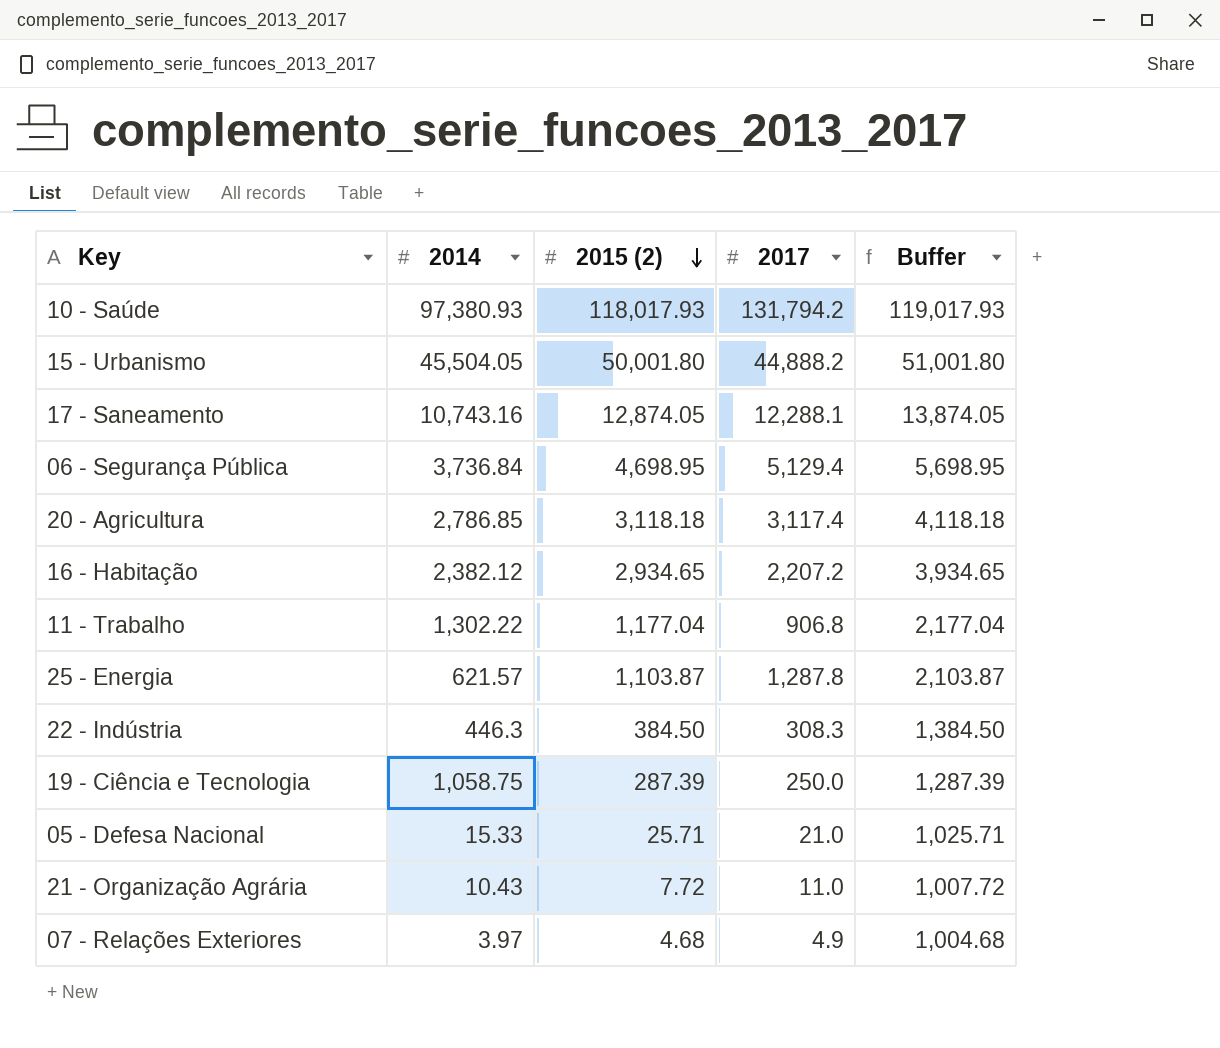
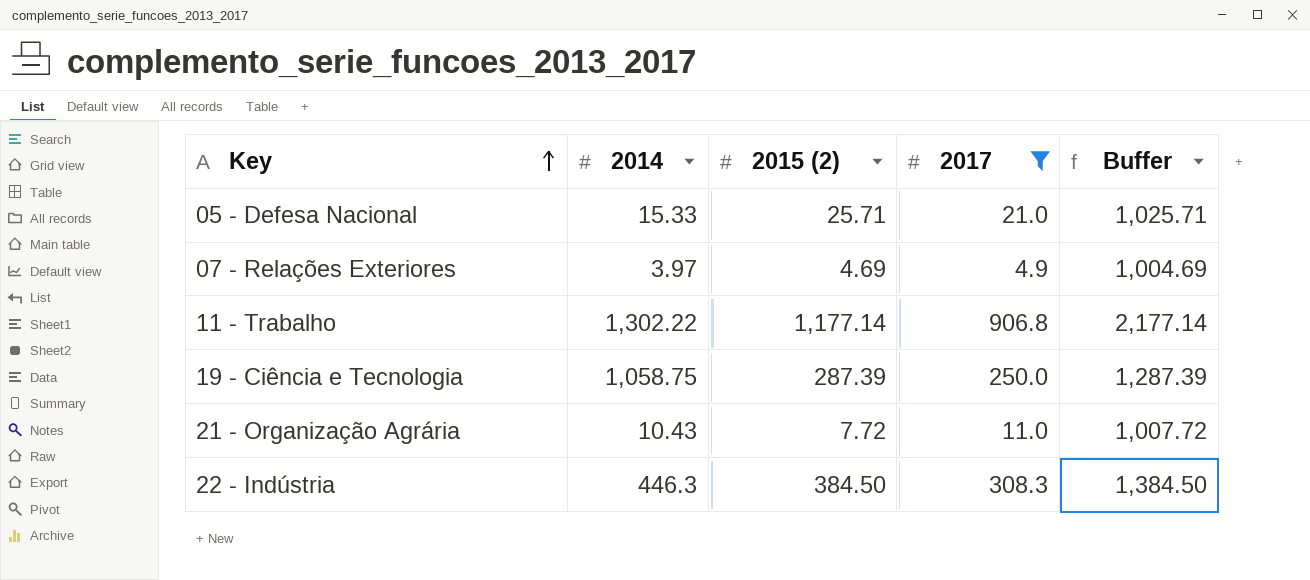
filter: none -> 2017 <= 906.8
row order: 2015 (2) descending -> Key ascending
07 - Relações Exteriores | 2015 (2): 4.68 -> 4.69
07 - Relações Exteriores | Buffer: 1,004.68 -> 1,004.69
11 - Trabalho | 2015 (2): 1,177.04 -> 1,177.14
11 - Trabalho | Buffer: 2,177.04 -> 2,177.14

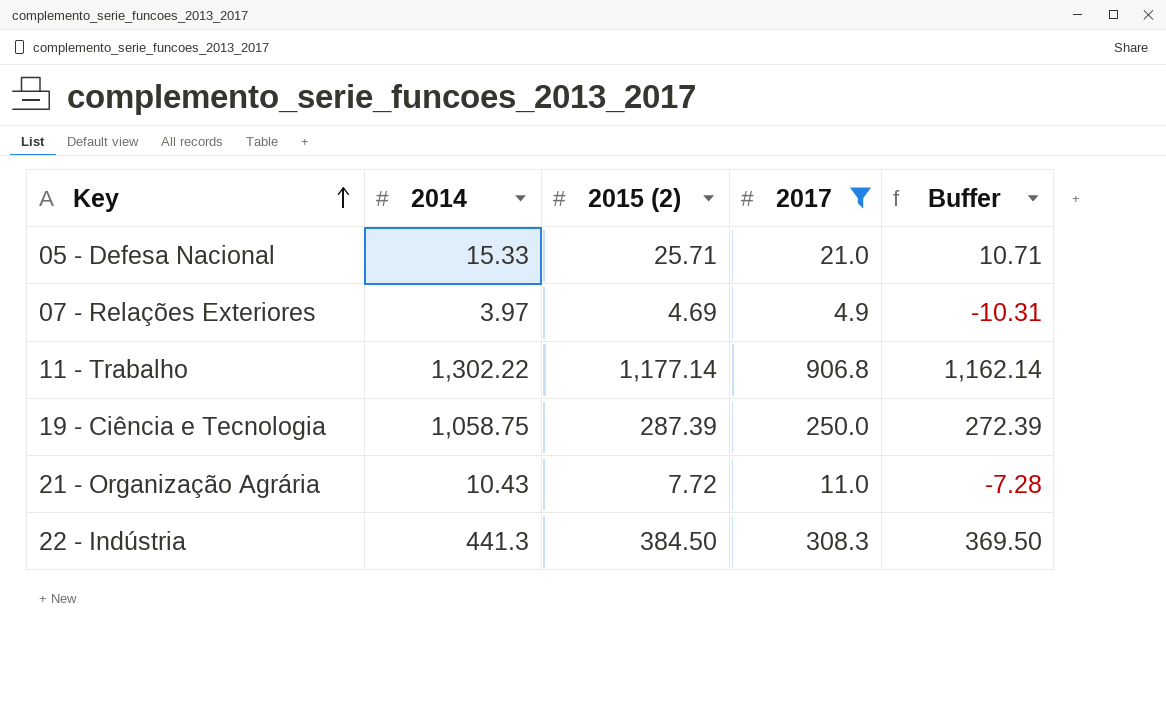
column Buffer | formula: [2015 (2)] + 1000 -> [2015 (2)] - 15
22 - Indústria | 2014: 446.3 -> 441.3

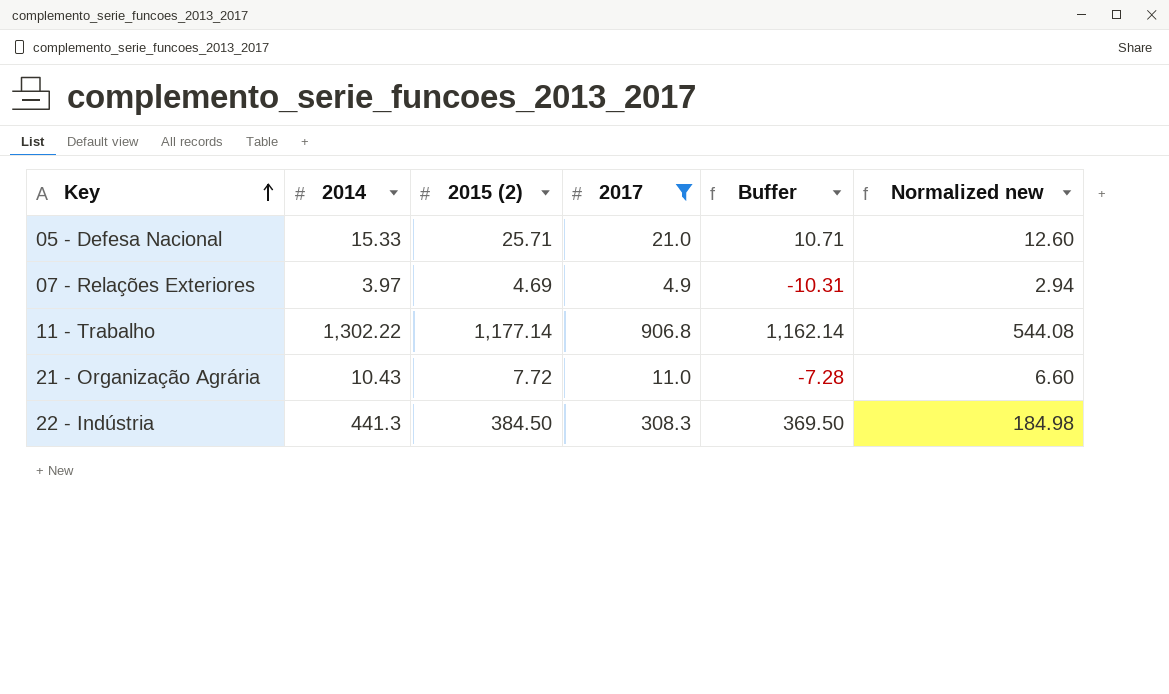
column Normalized new | formula: none -> [2017] * 0.6
row 19 - Ciência e Tecnologia: 1,058.75 | 287.39 | 250.0 | 272.39 -> none

